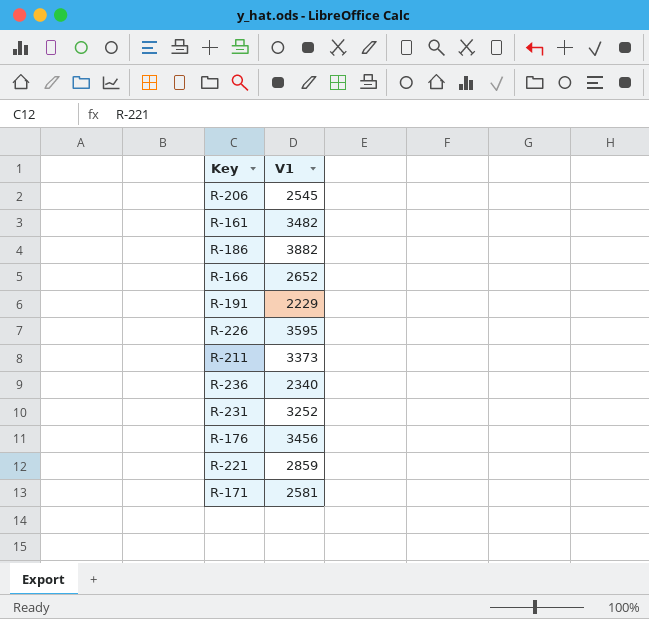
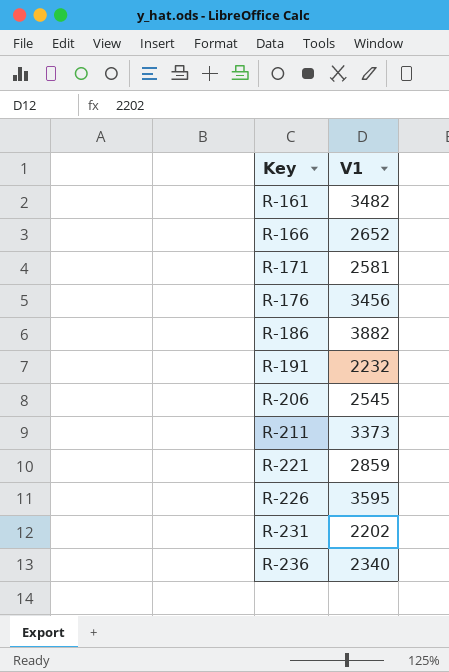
row order: none -> Key ascending
R-191 | V1: 2229 -> 2232
R-231 | V1: 3252 -> 2202

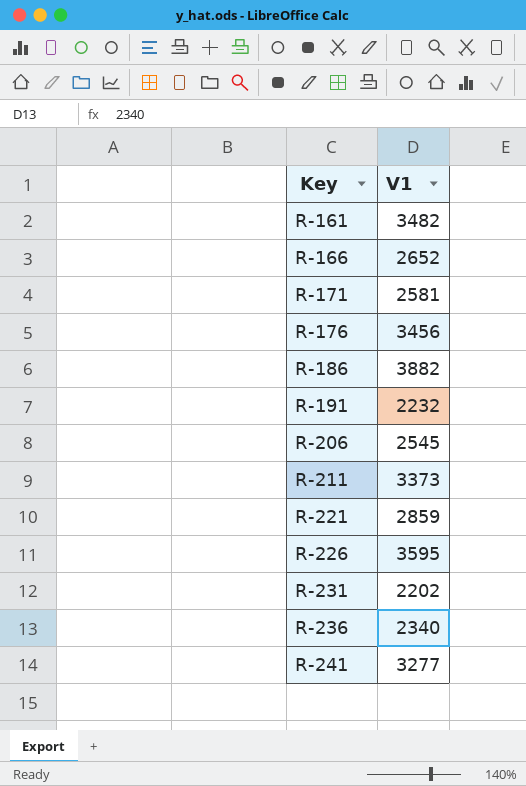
row R-241: none -> 3277

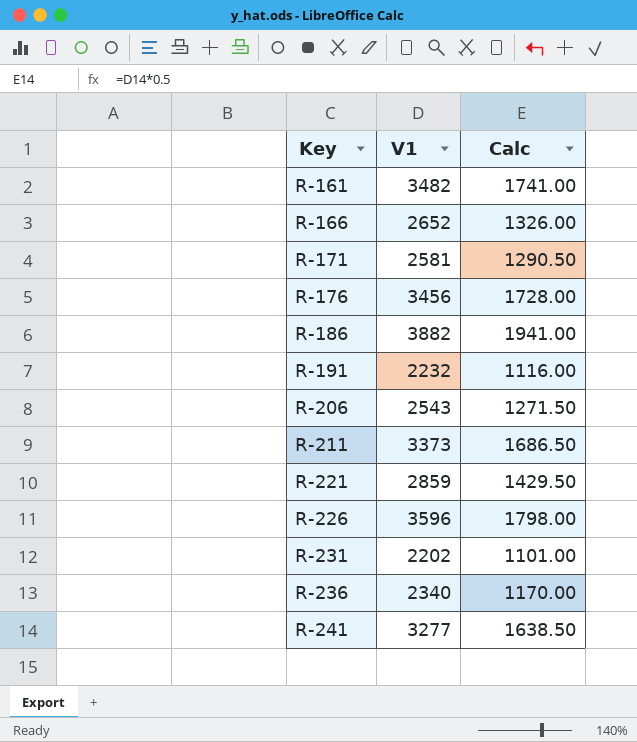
column Calc | formula: none -> [V1] * 0.5
R-206 | V1: 2545 -> 2543
R-226 | V1: 3595 -> 3596

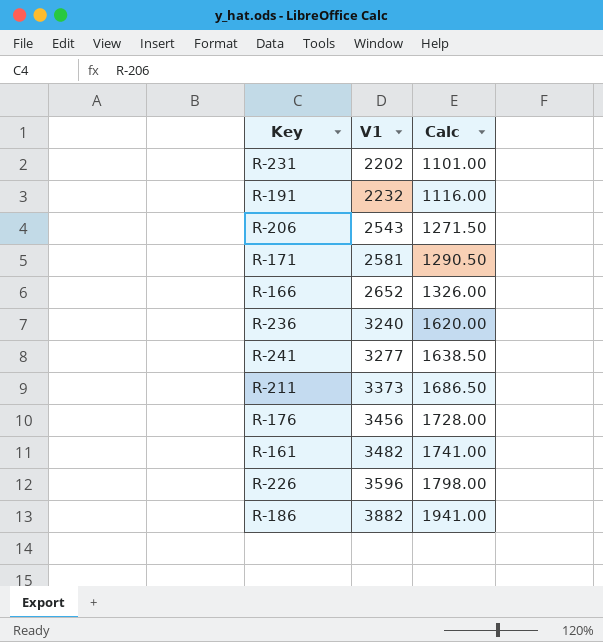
row order: Key ascending -> V1 ascending
row R-221: 2859 | 1429.50 -> none
R-236 | V1: 2340 -> 3240
R-236 | Calc: 1170.00 -> 1620.00

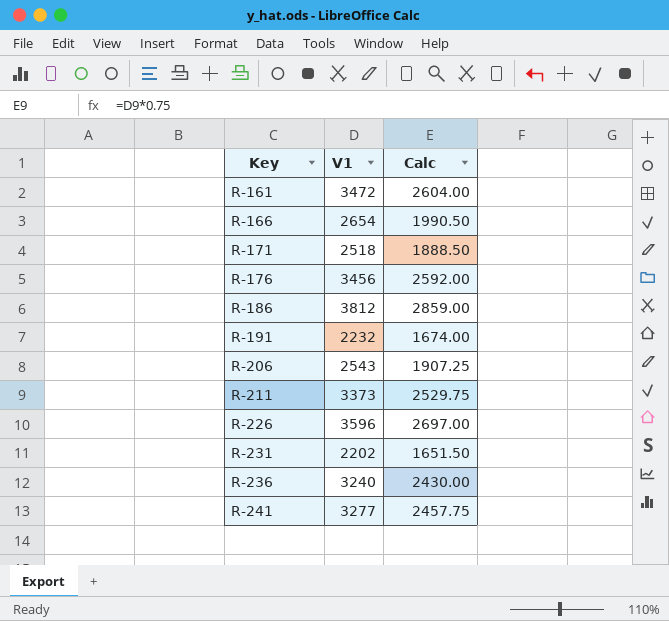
row order: V1 ascending -> Key ascending
column Calc | formula: [V1] * 0.5 -> [V1] * 0.75
R-161 | V1: 3482 -> 3472
R-166 | V1: 2652 -> 2654
R-171 | V1: 2581 -> 2518
R-186 | V1: 3882 -> 3812

